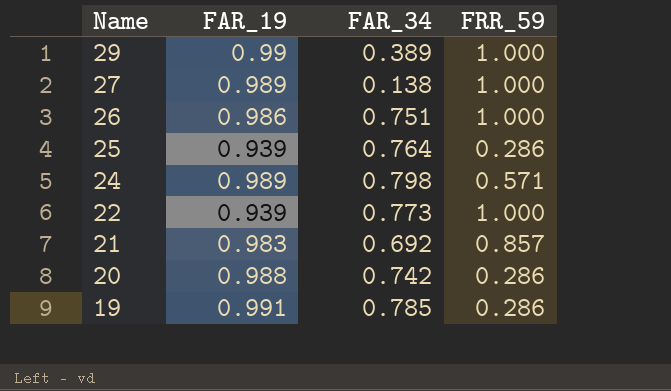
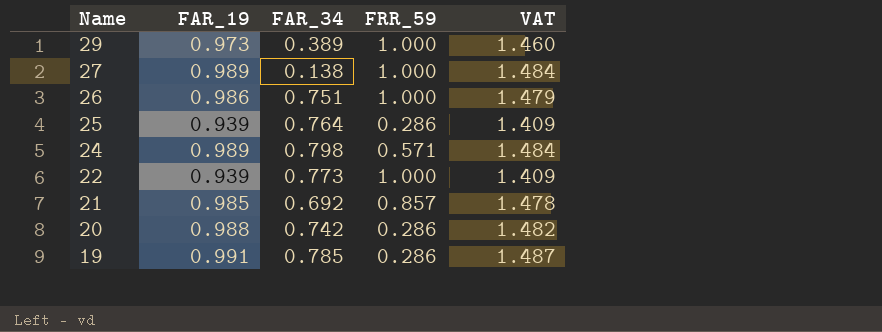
column VAT | formula: none -> [FAR_19] * 1.5
29 | FAR_19: 0.99 -> 0.973
21 | FAR_19: 0.983 -> 0.985

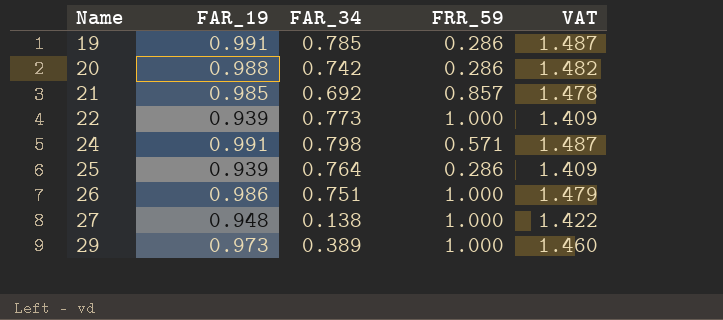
row order: Name descending -> Name ascending
24 | FAR_19: 0.989 -> 0.991
24 | VAT: 1.484 -> 1.487
27 | FAR_19: 0.989 -> 0.948
27 | VAT: 1.484 -> 1.422

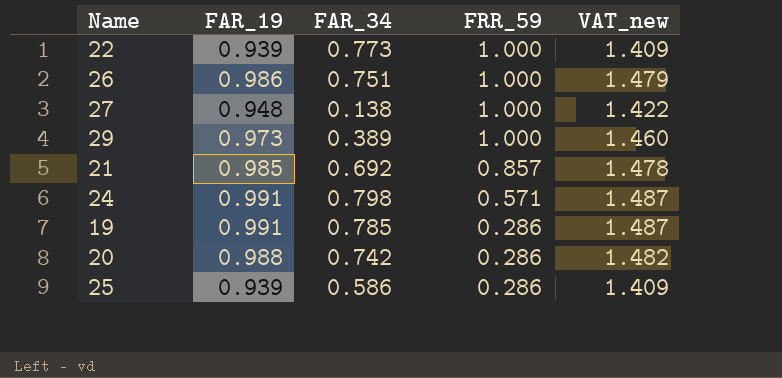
row order: Name ascending -> FRR_59 descending
column name: VAT -> VAT_new
25 | FAR_34: 0.764 -> 0.586

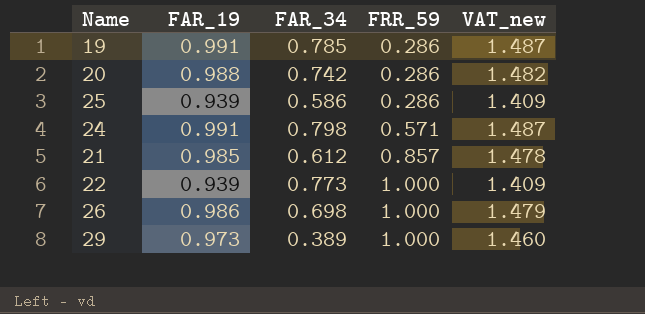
row order: FRR_59 descending -> FRR_59 ascending
row 27: 0.948 | 0.138 | 1.000 | 1.422 -> none
21 | FAR_34: 0.692 -> 0.612
26 | FAR_34: 0.751 -> 0.698

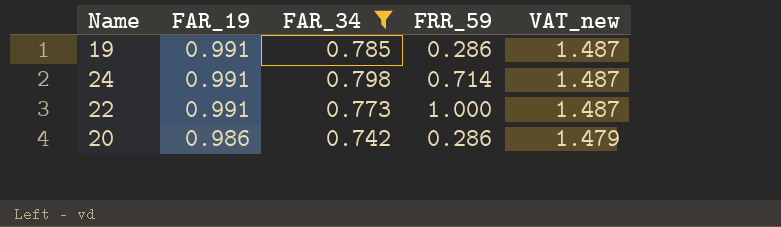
filter: none -> FAR_34 >= 0.742
row order: FRR_59 ascending -> FAR_19 descending
24 | FRR_59: 0.571 -> 0.714
22 | FAR_19: 0.939 -> 0.991
22 | VAT_new: 1.409 -> 1.487
20 | FAR_19: 0.988 -> 0.986
20 | VAT_new: 1.482 -> 1.479

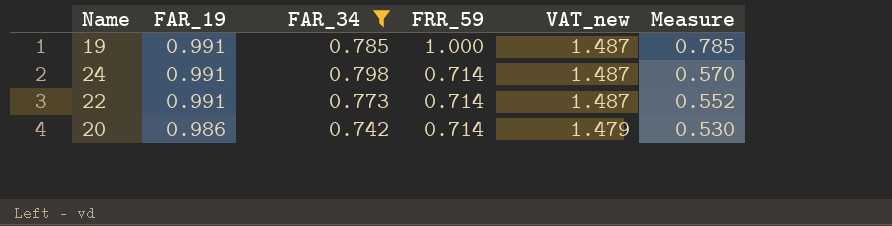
column Measure | formula: none -> [FAR_34] * [FRR_59]
19 | FRR_59: 0.286 -> 1.000
22 | FRR_59: 1.000 -> 0.714
20 | FRR_59: 0.286 -> 0.714

